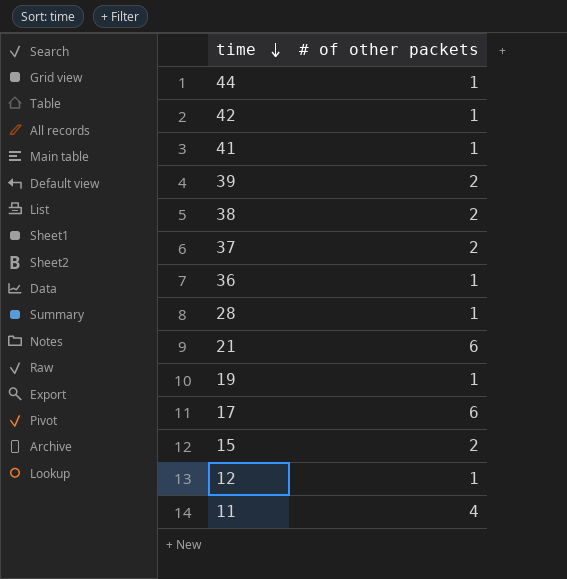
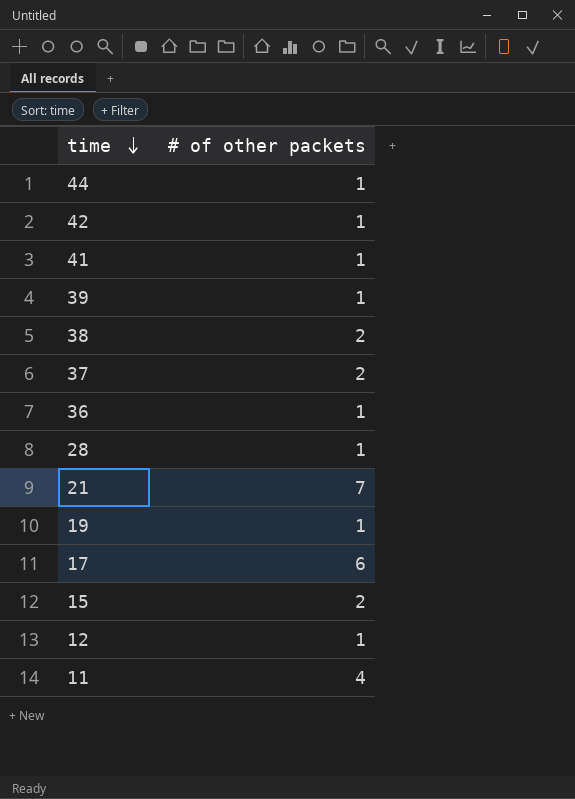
39 | # of other packets: 2 -> 1
21 | # of other packets: 6 -> 7

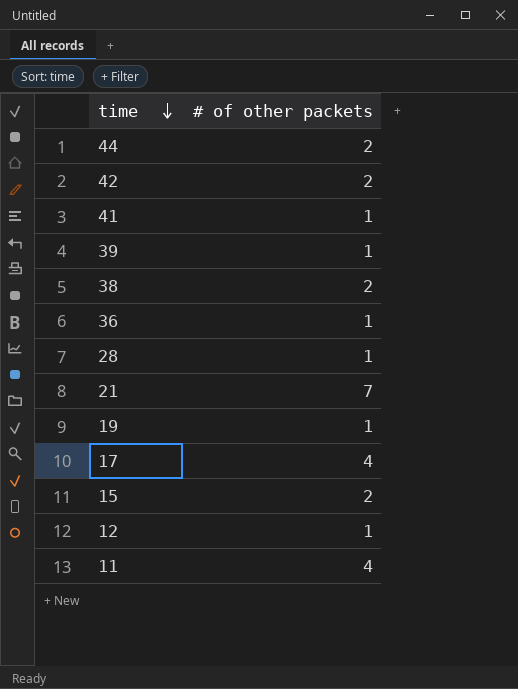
row 37: 2 -> none
44 | # of other packets: 1 -> 2
42 | # of other packets: 1 -> 2
17 | # of other packets: 6 -> 4

